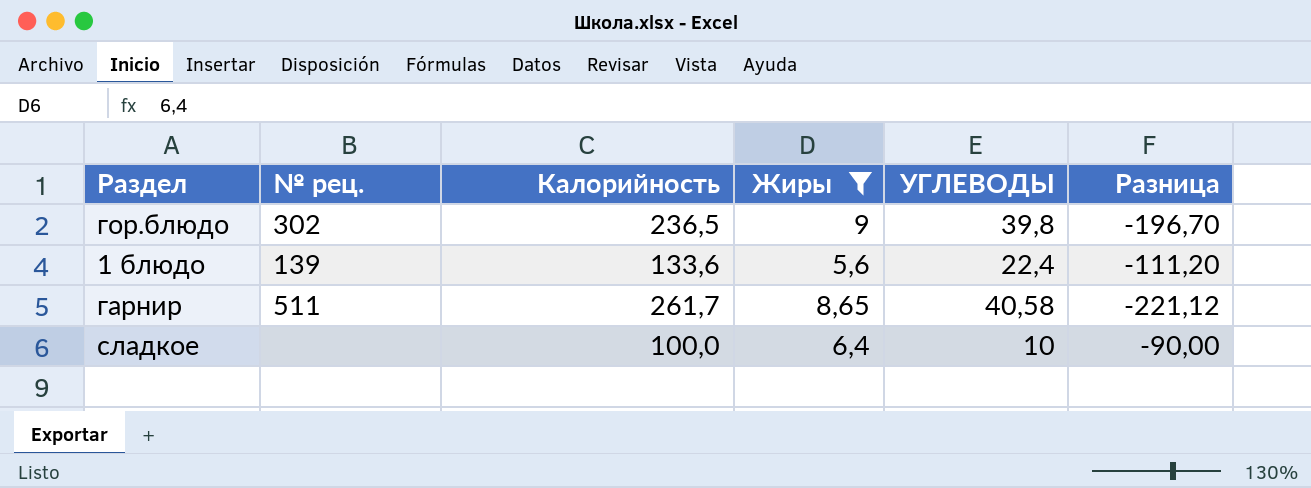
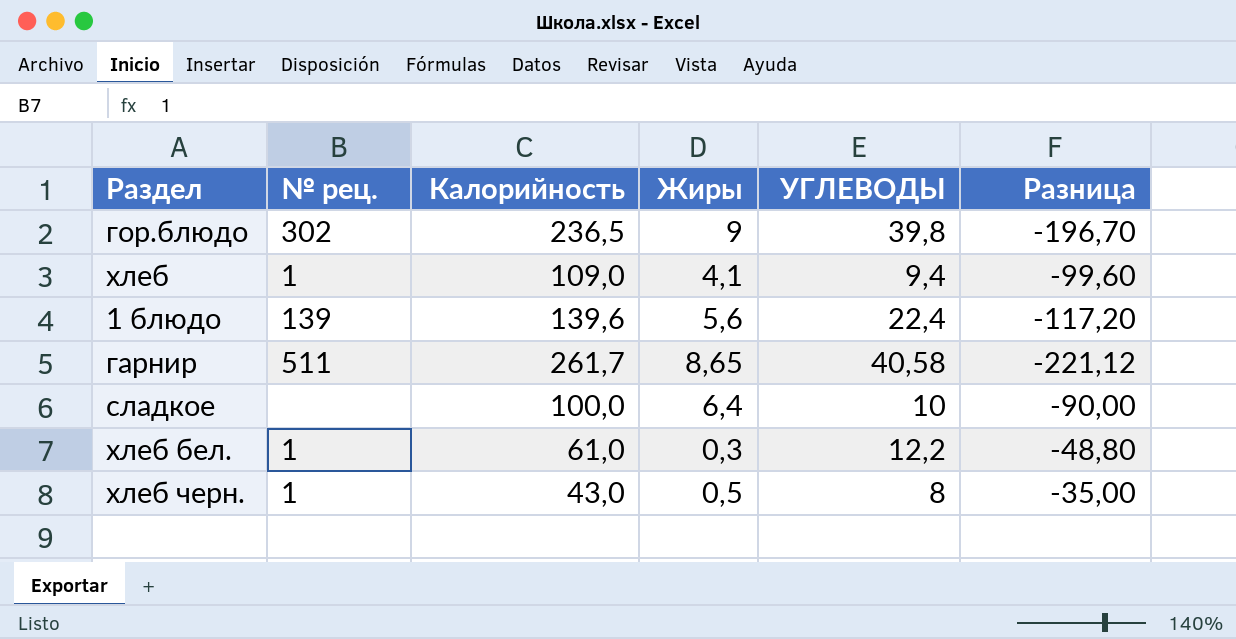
filter: Жиры >= 5,6 -> none
1 блюдо | Калорийность: 133,6 -> 139,6
1 блюдо | Разница: -111,20 -> -117,20

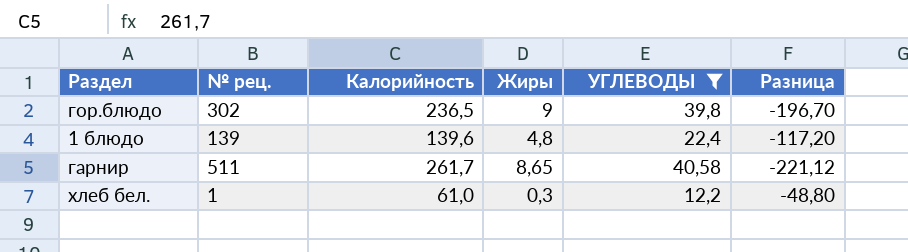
filter: none -> УГЛЕВОДЫ >= 12,2
1 блюдо | Жиры: 5,6 -> 4,8

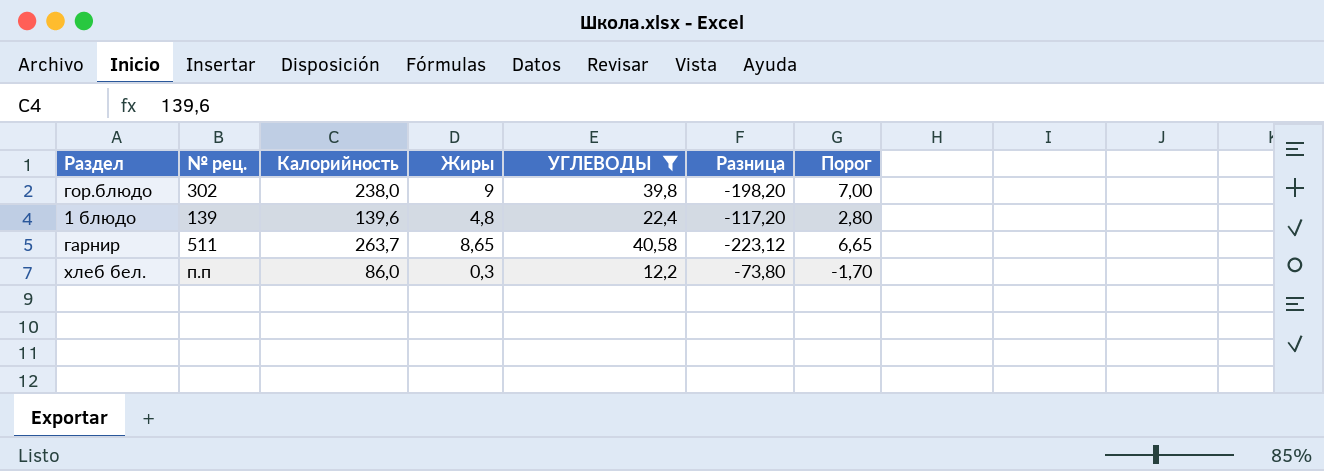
column Порог | formula: none -> [Жиры] - 2
гор.блюдо | Калорийность: 236,5 -> 238,0
гор.блюдо | Разница: -196,70 -> -198,20
гарнир | Калорийность: 261,7 -> 263,7
гарнир | Разница: -221,12 -> -223,12
хлеб бел. | № рец.: 1 -> п.п
хлеб бел. | Калорийность: 61,0 -> 86,0
хлеб бел. | Разница: -48,80 -> -73,80

